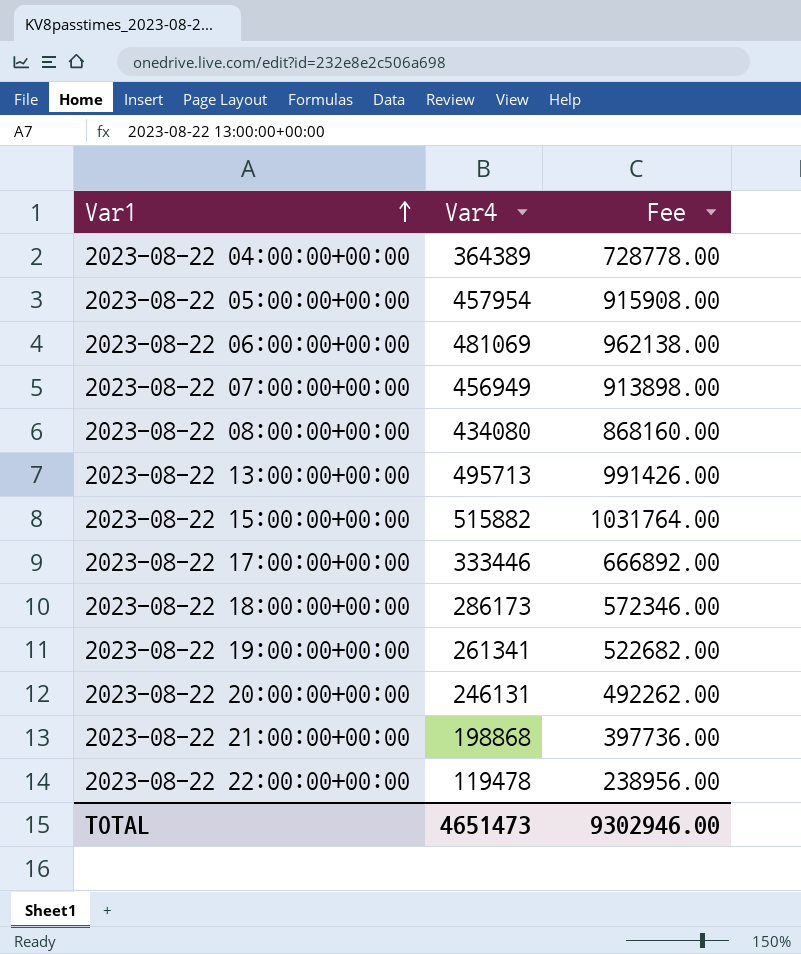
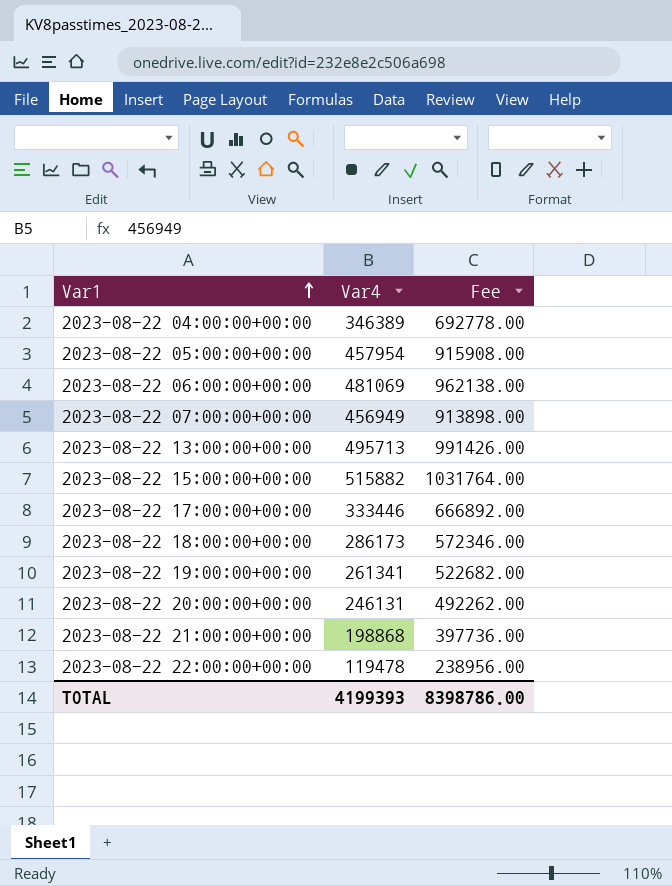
row 2023-08-22 08:00:00+00:00: 434080 | 868160.00 -> none
2023-08-22 04:00:00+00:00 | Var4: 364389 -> 346389
2023-08-22 04:00:00+00:00 | Fee: 728778.00 -> 692778.00
TOTAL | Var4: 4651473 -> 4199393
TOTAL | Fee: 9302946.00 -> 8398786.00

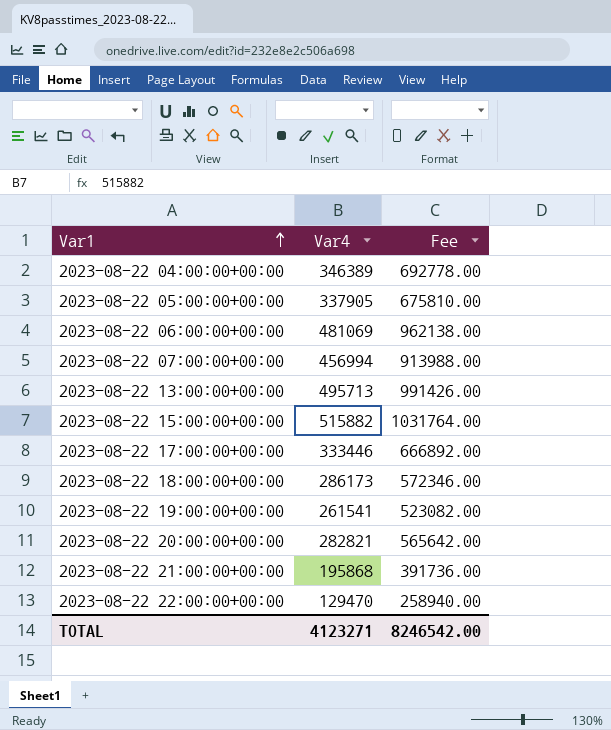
2023-08-22 05:00:00+00:00 | Var4: 457954 -> 337905
2023-08-22 05:00:00+00:00 | Fee: 915908.00 -> 675810.00
2023-08-22 07:00:00+00:00 | Var4: 456949 -> 456994
2023-08-22 07:00:00+00:00 | Fee: 913898.00 -> 913988.00
2023-08-22 19:00:00+00:00 | Var4: 261341 -> 261541
2023-08-22 19:00:00+00:00 | Fee: 522682.00 -> 523082.00
2023-08-22 20:00:00+00:00 | Var4: 246131 -> 282821
2023-08-22 20:00:00+00:00 | Fee: 492262.00 -> 565642.00
2023-08-22 21:00:00+00:00 | Var4: 198868 -> 195868
2023-08-22 21:00:00+00:00 | Fee: 397736.00 -> 391736.00
2023-08-22 22:00:00+00:00 | Var4: 119478 -> 129470
2023-08-22 22:00:00+00:00 | Fee: 238956.00 -> 258940.00
TOTAL | Var4: 4199393 -> 4123271
TOTAL | Fee: 8398786.00 -> 8246542.00

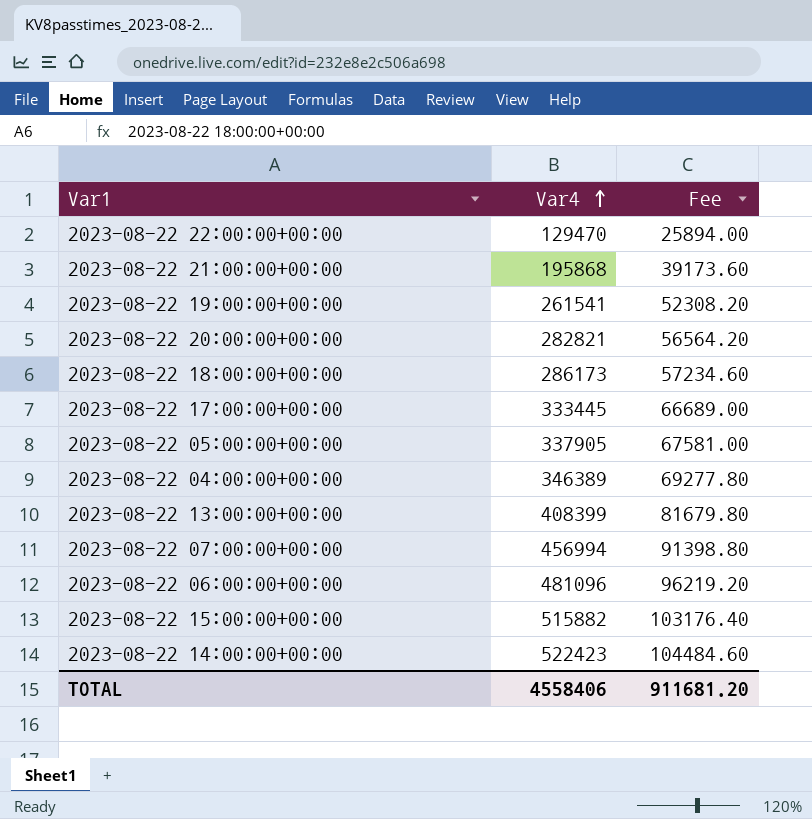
row order: Var1 ascending -> Var4 ascending
column Fee | formula: [Var4] * 2 -> [Var4] * 0.2
2023-08-22 17:00:00+00:00 | Var4: 333446 -> 333445
2023-08-22 13:00:00+00:00 | Var4: 495713 -> 408399
2023-08-22 06:00:00+00:00 | Var4: 481069 -> 481096
row 2023-08-22 14:00:00+00:00: none -> 522423 | 104484.60
TOTAL | Var4: 4123271 -> 4558406
TOTAL | Fee: 8246542.00 -> 911681.20

